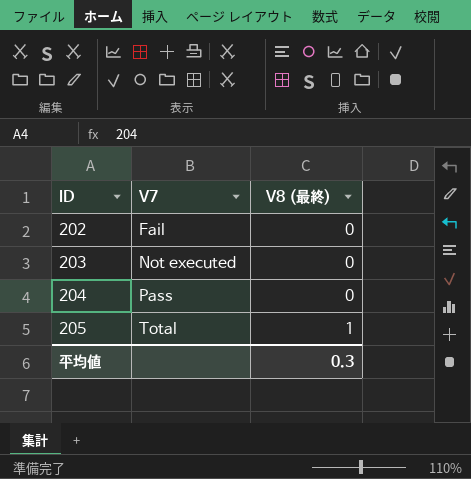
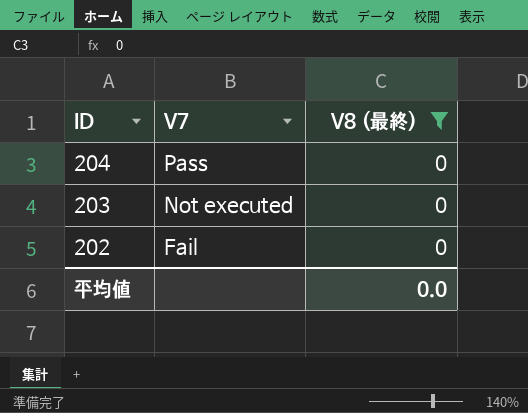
filter: none -> V8 (最終) = 0
row order: ID ascending -> ID descending
平均値 | V8 (最終): 0.3 -> 0.0

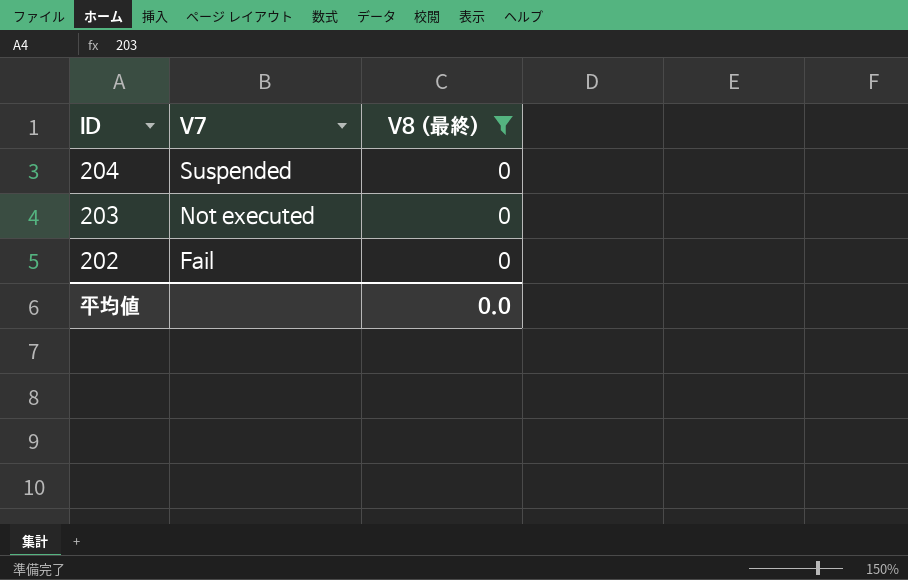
204 | V7: Pass -> Suspended

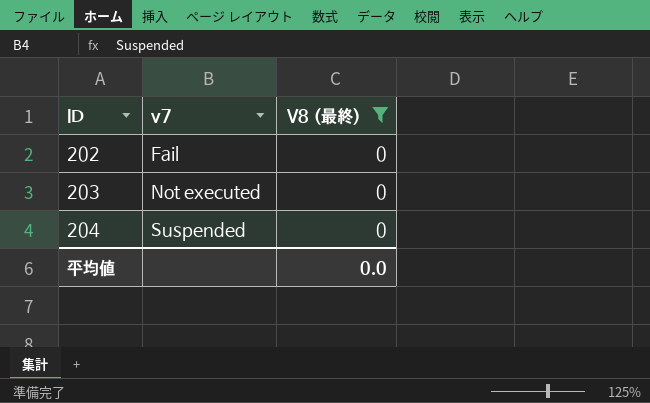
row order: ID descending -> ID ascending
column name: V7 -> v7

